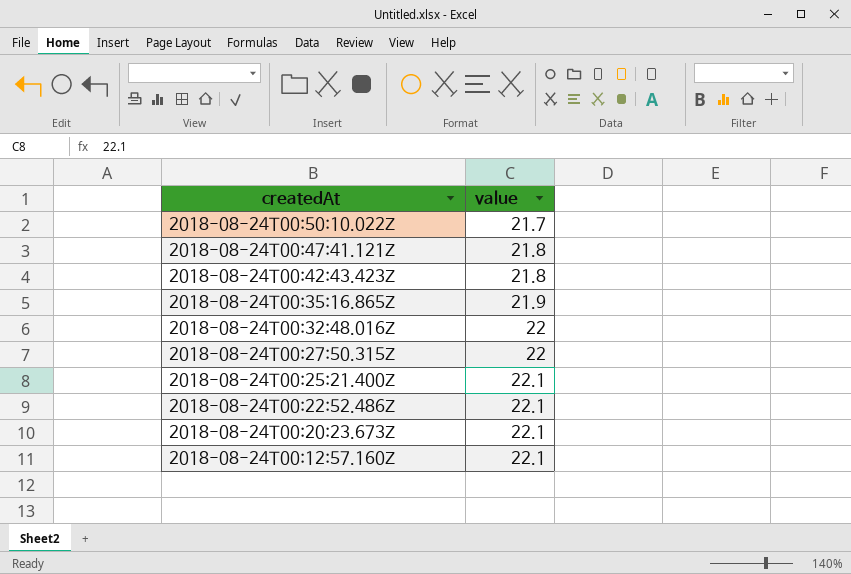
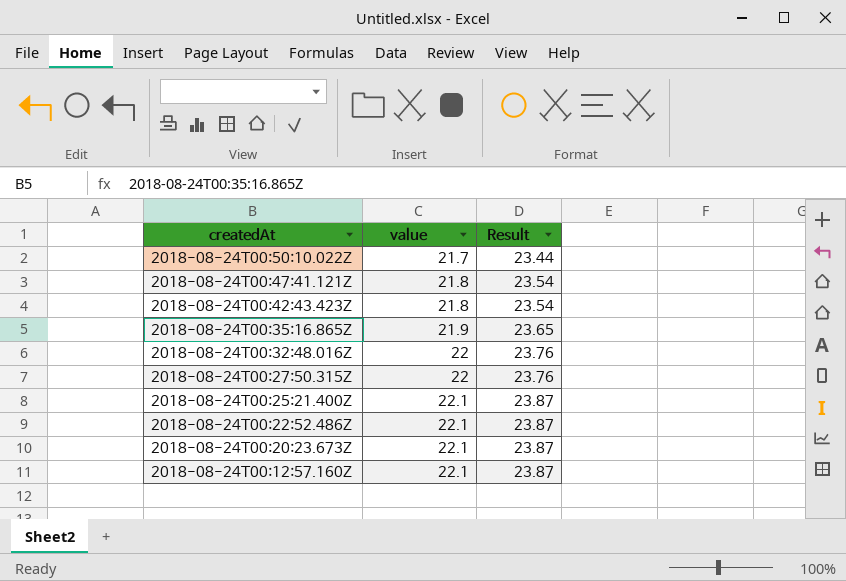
column Result | formula: none -> [value] * 1.08

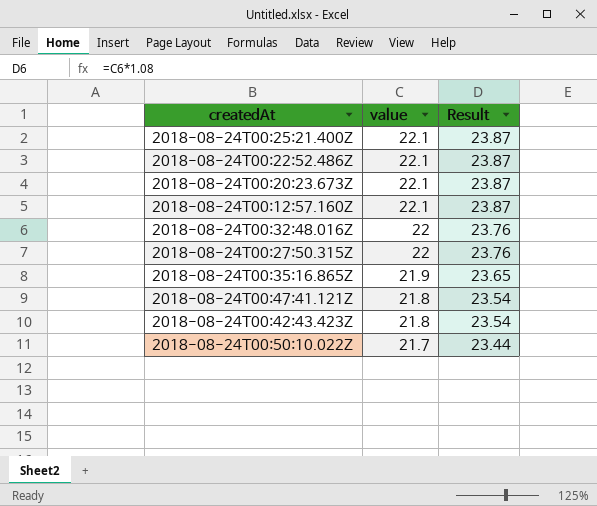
row order: createdAt descending -> value descending

